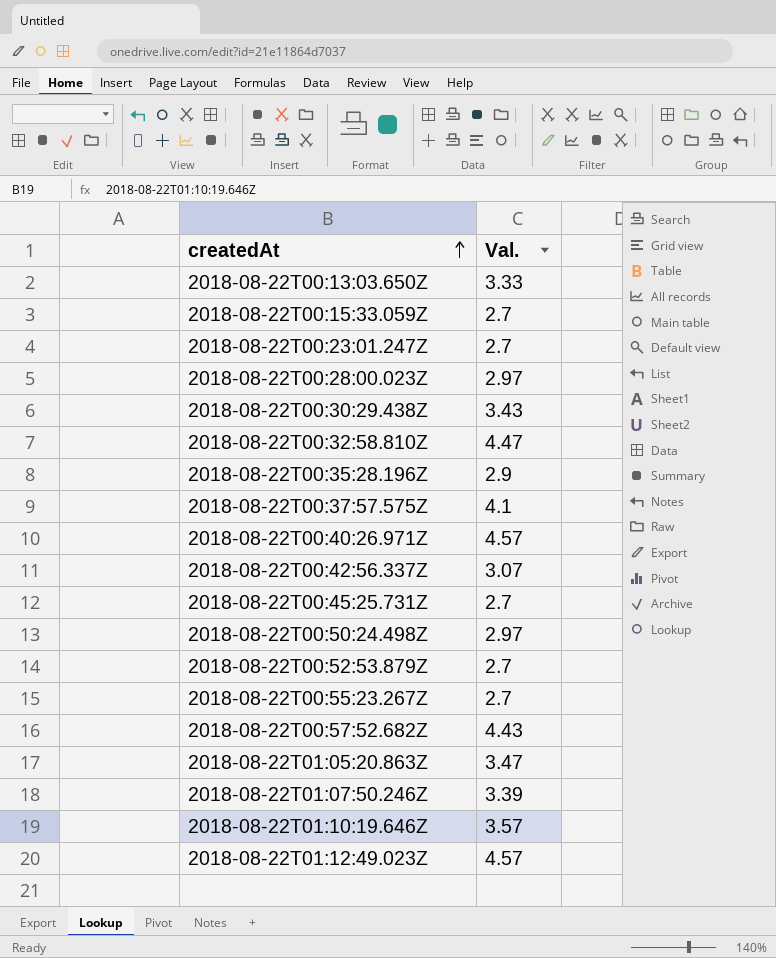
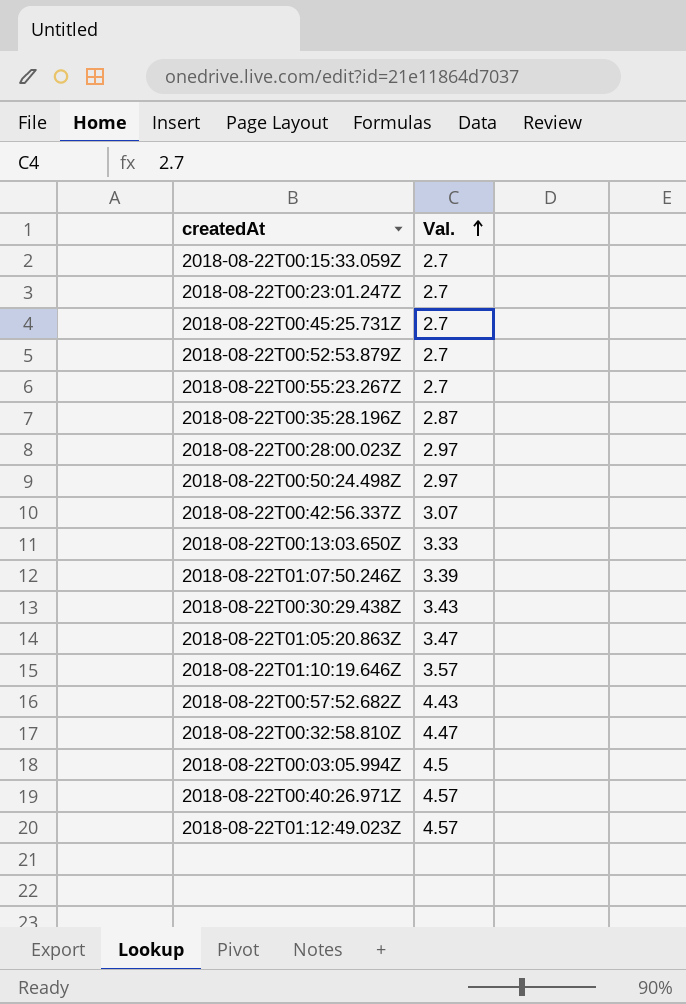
row order: createdAt ascending -> Val. ascending
row 2018-08-22T00:37:57.575Z: 4.1 -> none
2018-08-22T00:35:28.196Z | Val.: 2.9 -> 2.87
row 2018-08-22T00:03:05.994Z: none -> 4.5

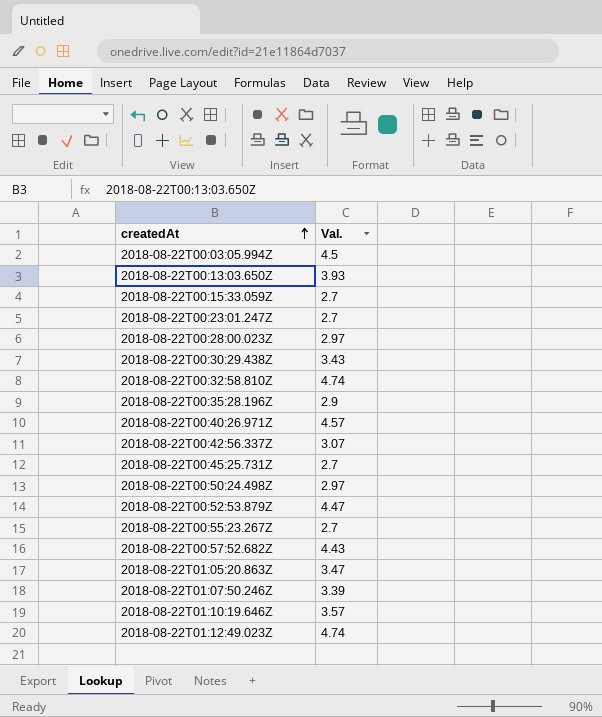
row order: Val. ascending -> createdAt ascending
2018-08-22T00:13:03.650Z | Val.: 3.33 -> 3.93
2018-08-22T00:32:58.810Z | Val.: 4.47 -> 4.74
2018-08-22T00:35:28.196Z | Val.: 2.87 -> 2.9
2018-08-22T00:52:53.879Z | Val.: 2.7 -> 4.47
2018-08-22T01:12:49.023Z | Val.: 4.57 -> 4.74

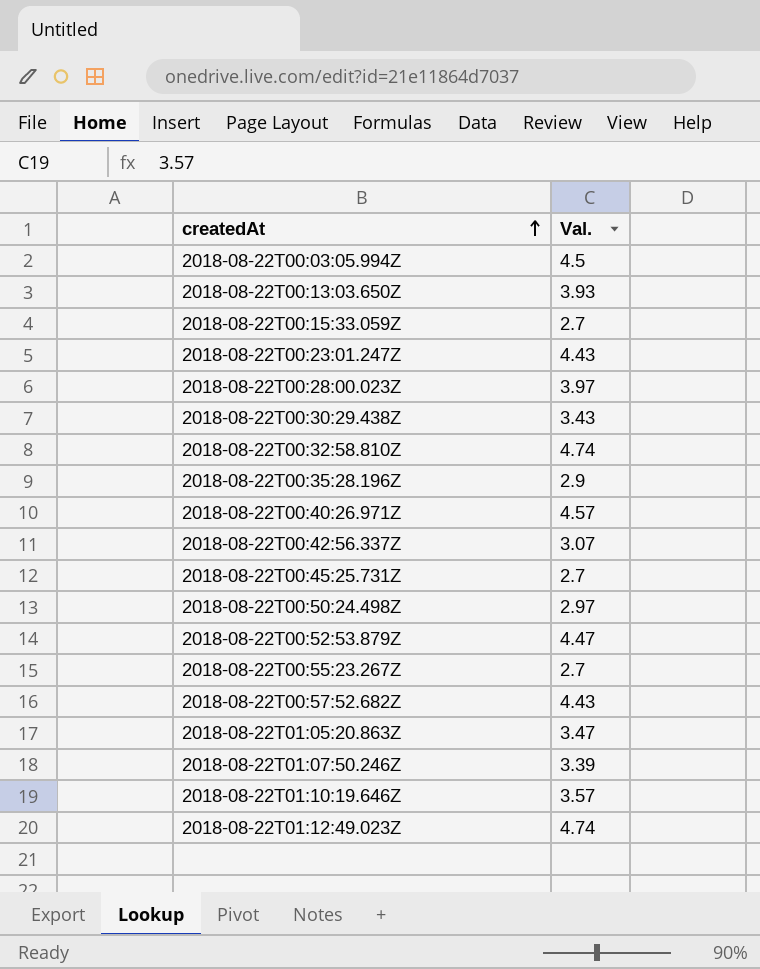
2018-08-22T00:23:01.247Z | Val.: 2.7 -> 4.43
2018-08-22T00:28:00.023Z | Val.: 2.97 -> 3.97

